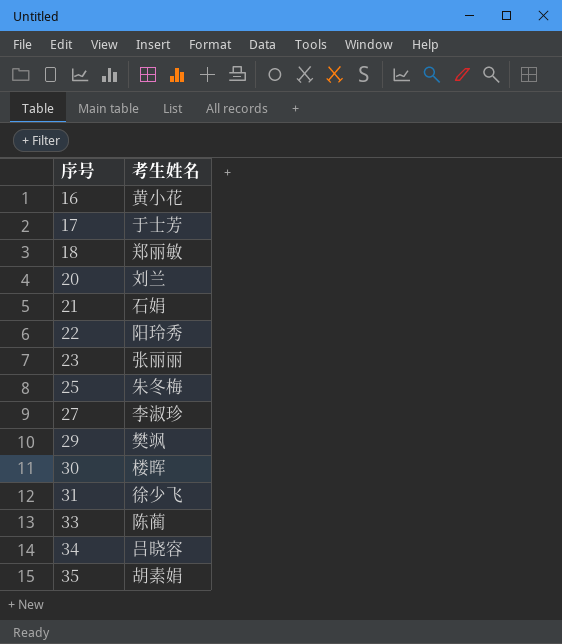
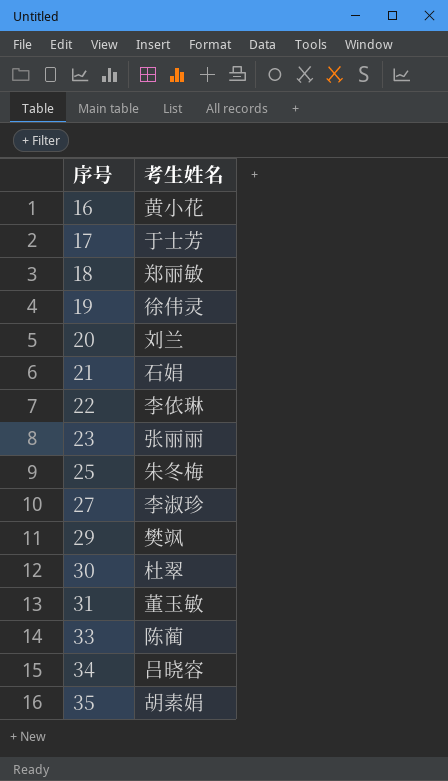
row 19: none -> 徐伟灵
22 | 考生姓名: 阳玲秀 -> 李依琳
30 | 考生姓名: 楼晖 -> 杜翠
31 | 考生姓名: 徐少飞 -> 董玉敏

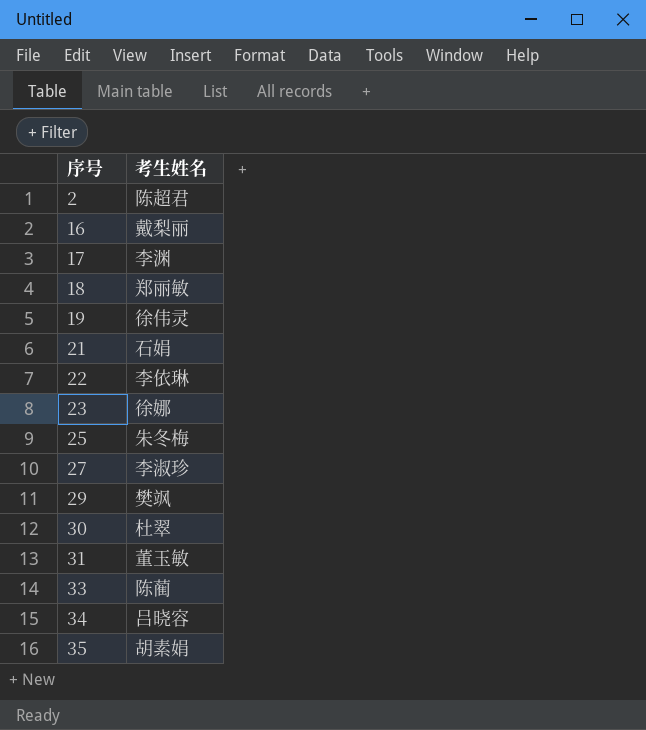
row 20: 刘兰 -> none
row 2: none -> 陈超君
16 | 考生姓名: 黄小花 -> 戴梨丽
17 | 考生姓名: 于士芳 -> 李渊
23 | 考生姓名: 张丽丽 -> 徐娜

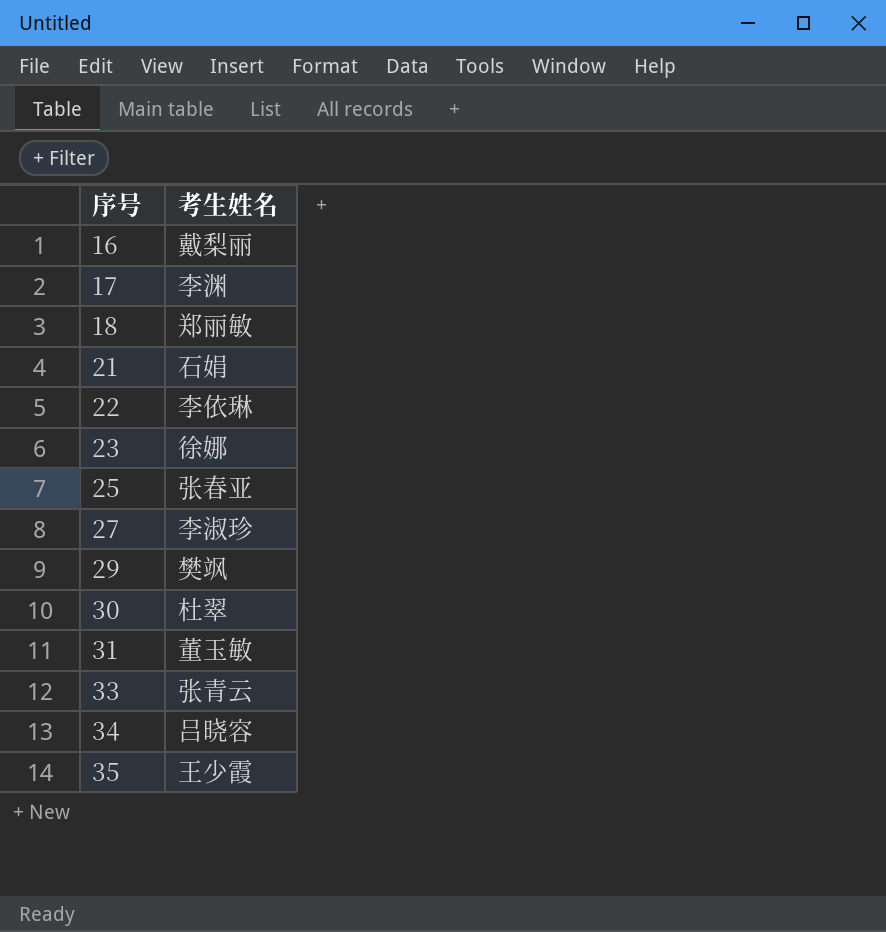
row 2: 陈超君 -> none
row 19: 徐伟灵 -> none
25 | 考生姓名: 朱冬梅 -> 张春亚
33 | 考生姓名: 陈蔺 -> 张青云
35 | 考生姓名: 胡素娟 -> 王少霞

